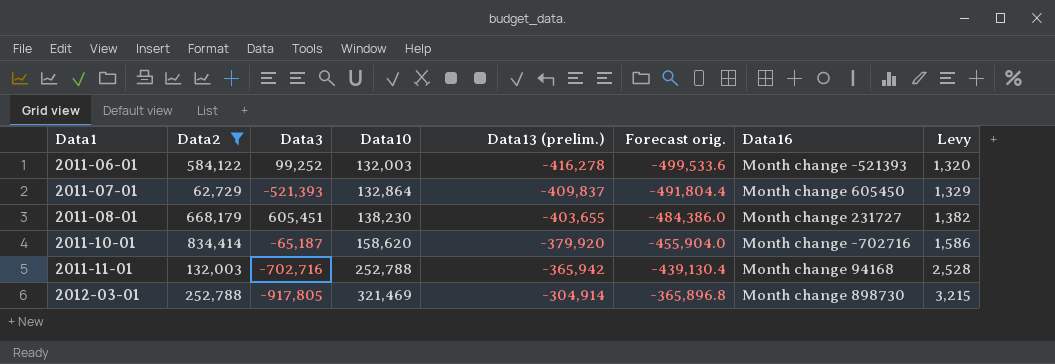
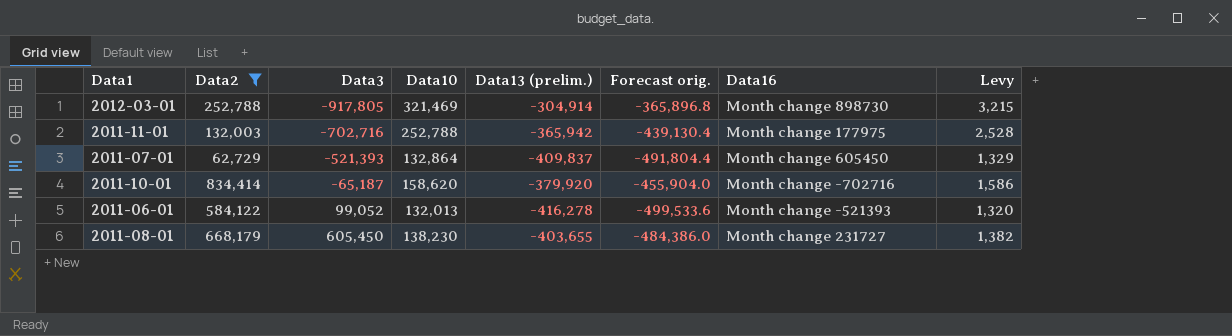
row order: Data1 ascending -> Data3 ascending
2011-11-01 | Data16: Month change 94168 -> Month change 177975
2011-06-01 | Data3: 99,252 -> 99,052
2011-06-01 | Data10: 132,003 -> 132,013
2011-08-01 | Data3: 605,451 -> 605,450

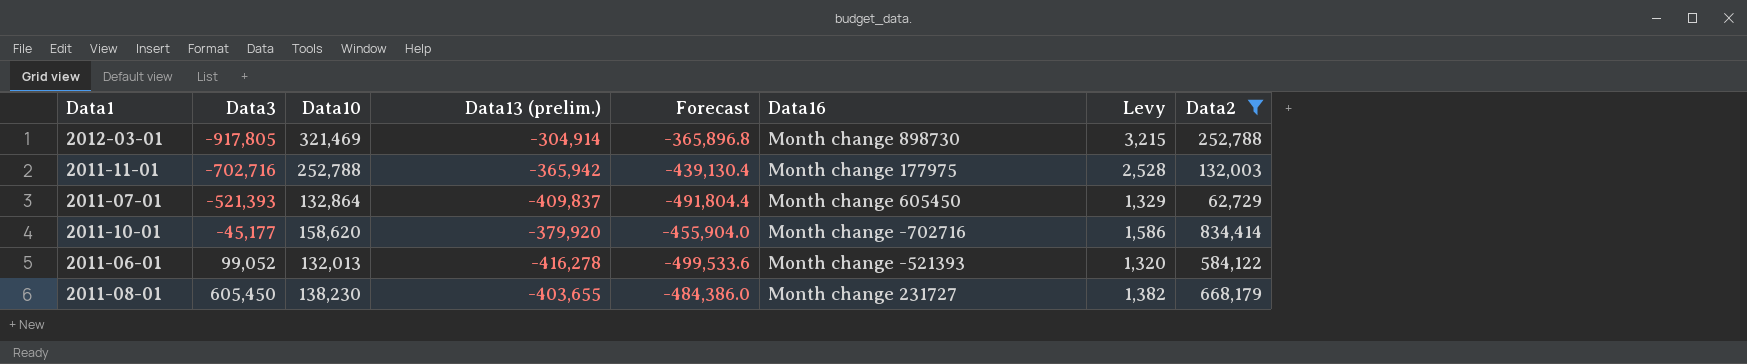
column name: Forecast orig. -> Forecast
column Data2 | position: 2 -> 8
2011-10-01 | Data3: -65,187 -> -45,177

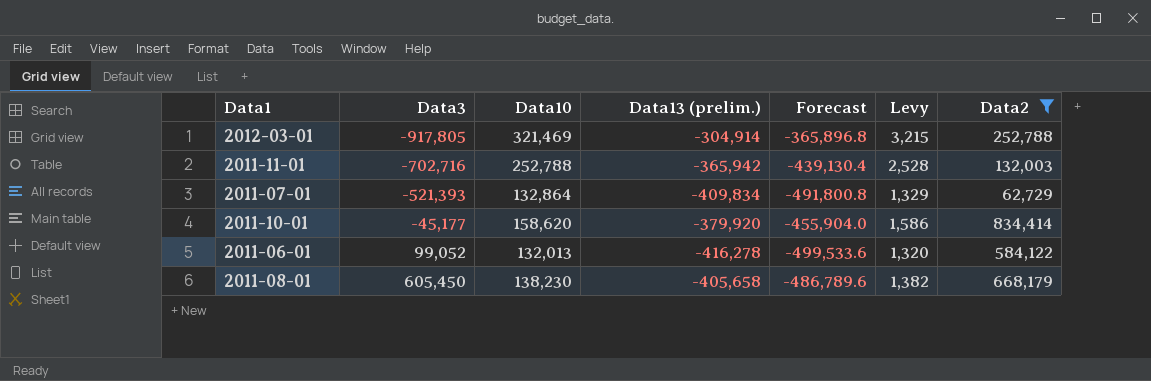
column Data16 | position: 6 -> none
2011-07-01 | Data13 (prelim.): -409,837 -> -409,834
2011-07-01 | Forecast: -491,804.4 -> -491,800.8
2011-08-01 | Data13 (prelim.): -403,655 -> -405,658
2011-08-01 | Forecast: -484,386.0 -> -486,789.6

